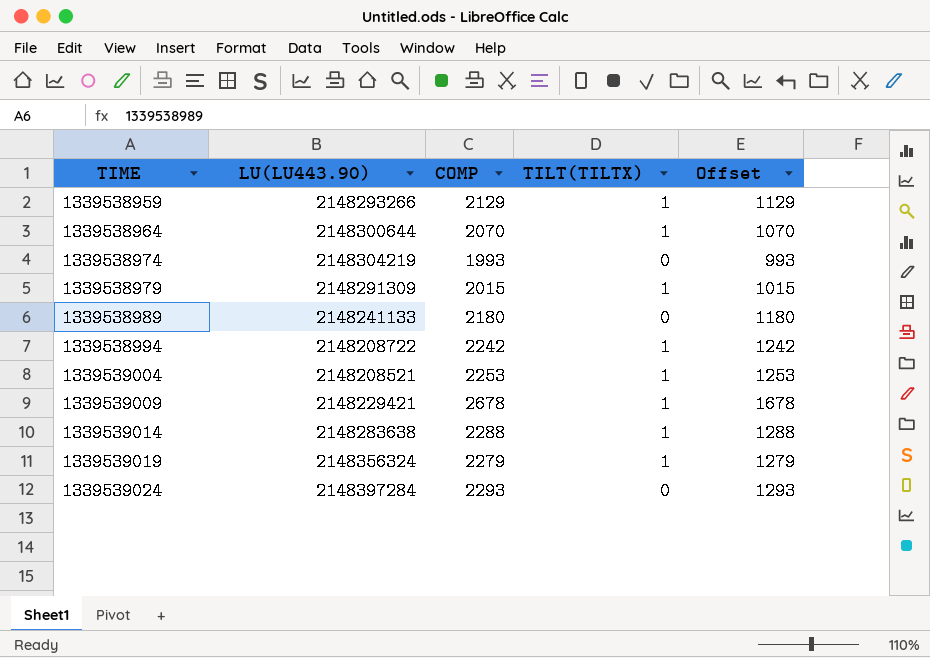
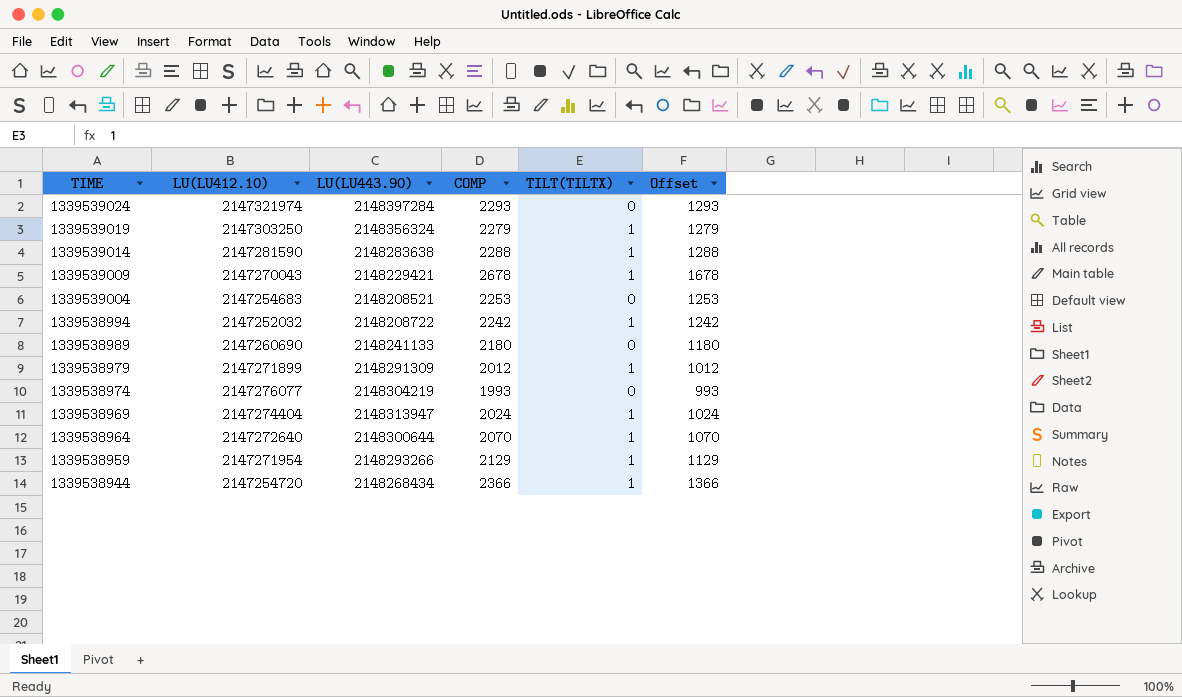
row order: TIME ascending -> TIME descending
column LU(LU412.10) | position: none -> 2
1339539004 | TILT(TILTX): 1 -> 0
1339538979 | COMP: 2015 -> 2012
1339538979 | Offset: 1015 -> 1012
row 1339538969: none -> 2147274404 | 2148313947 | 2024 | 1 | 1024
row 1339538944: none -> 2147254720 | 2148268434 | 2366 | 1 | 1366

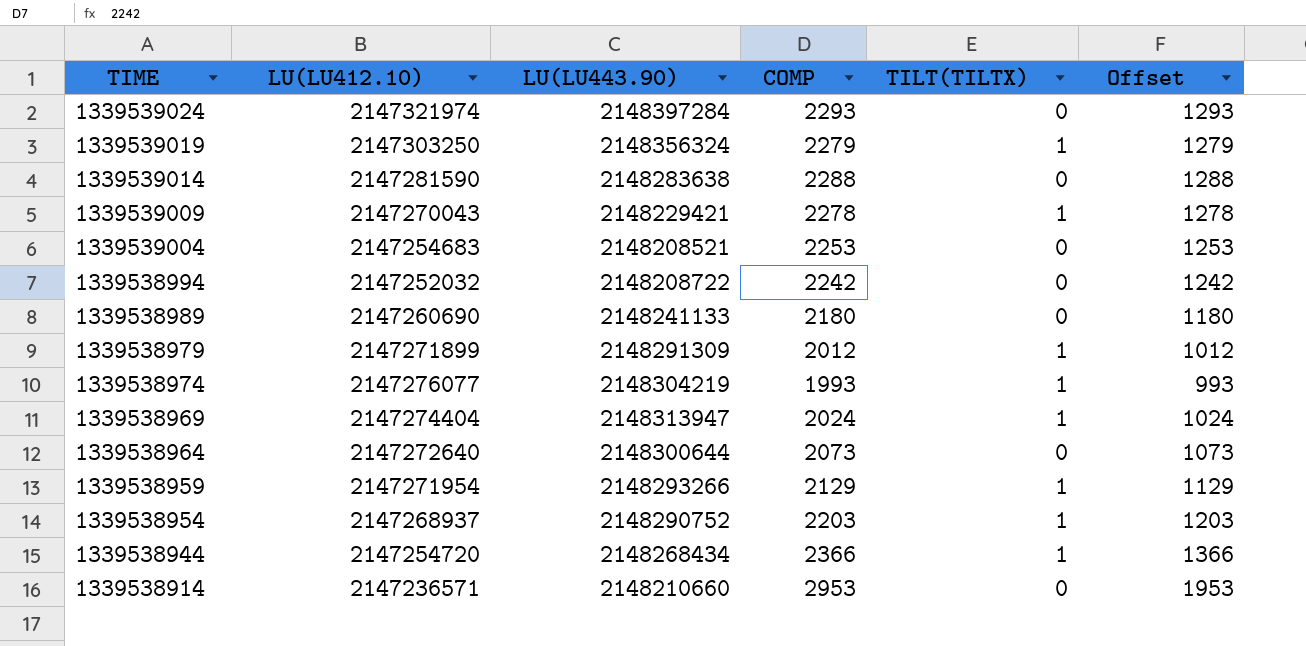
1339539014 | TILT(TILTX): 1 -> 0
1339539009 | COMP: 2678 -> 2278
1339539009 | Offset: 1678 -> 1278
1339538994 | TILT(TILTX): 1 -> 0
1339538974 | TILT(TILTX): 0 -> 1
1339538964 | COMP: 2070 -> 2073
1339538964 | TILT(TILTX): 1 -> 0
1339538964 | Offset: 1070 -> 1073
row 1339538954: none -> 2147268937 | 2148290752 | 2203 | 1 | 1203
row 1339538914: none -> 2147236571 | 2148210660 | 2953 | 0 | 1953

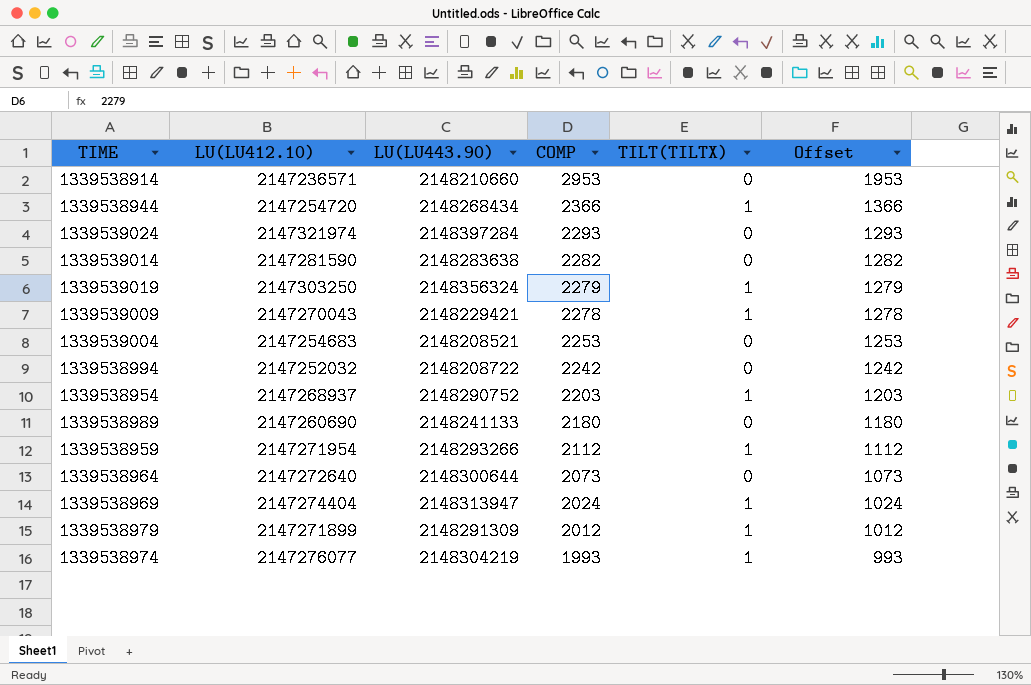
row order: TIME descending -> COMP descending
1339539014 | COMP: 2288 -> 2282
1339539014 | Offset: 1288 -> 1282
1339538959 | COMP: 2129 -> 2112
1339538959 | Offset: 1129 -> 1112

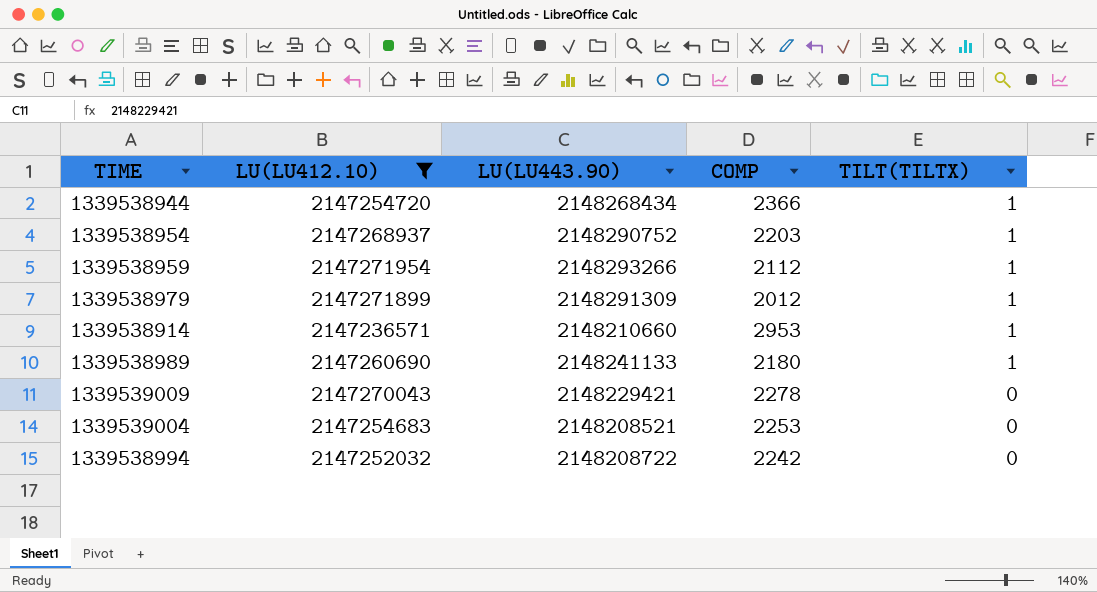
filter: none -> LU(LU412.10) <= 2147271954
row order: COMP descending -> TILT(TILTX) descending
column Offset | formula: [COMP] - 1000 -> none
1339538914 | TILT(TILTX): 0 -> 1
1339538989 | TILT(TILTX): 0 -> 1
1339539009 | TILT(TILTX): 1 -> 0

